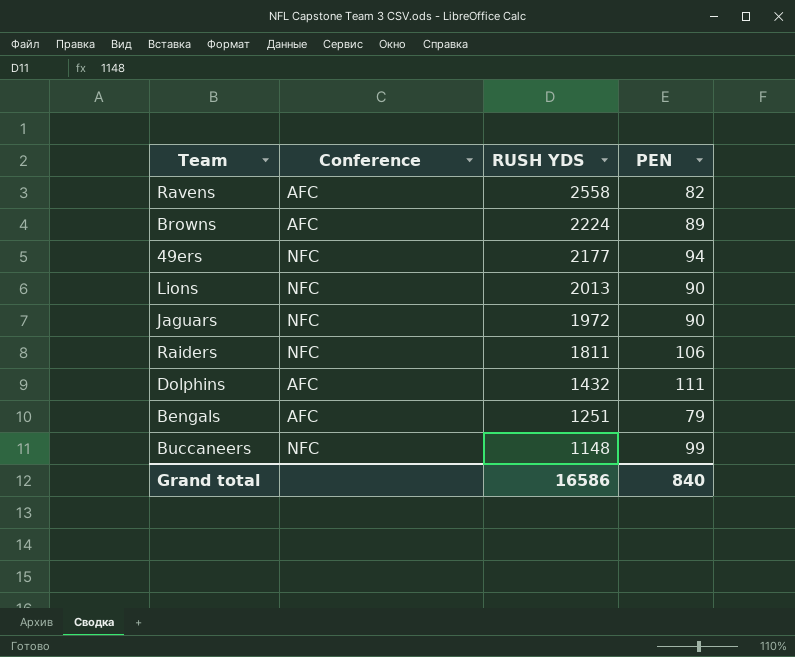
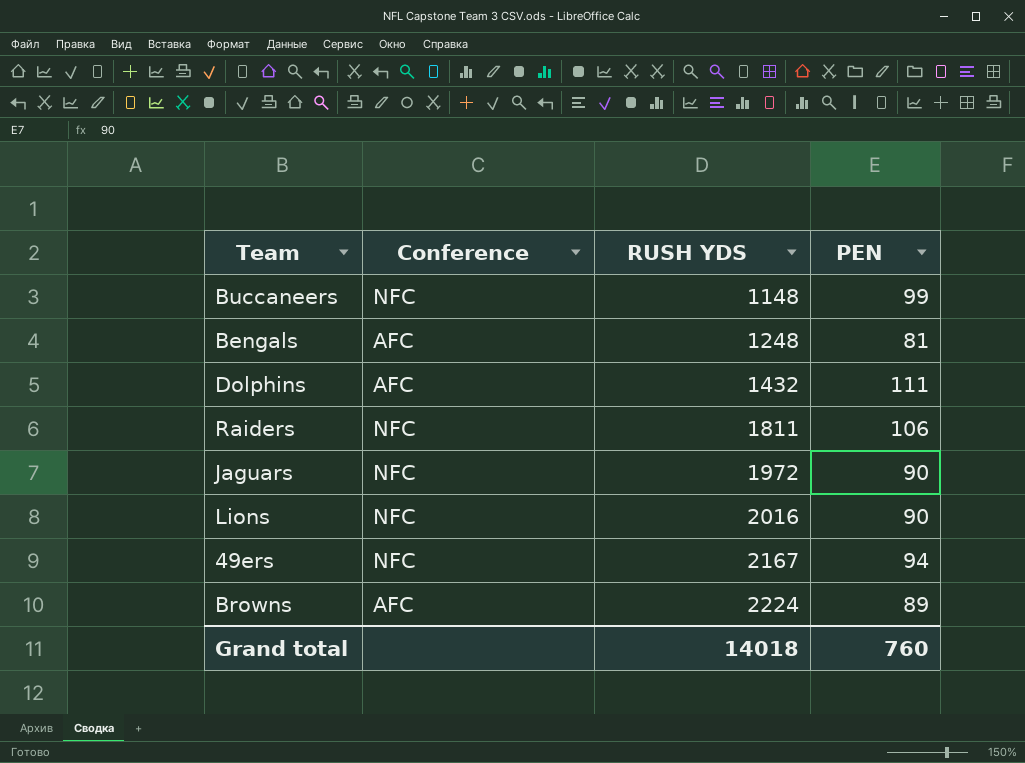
row order: RUSH YDS descending -> RUSH YDS ascending
row Ravens: AFC | 2558 | 82 -> none
Bengals | RUSH YDS: 1251 -> 1248
Bengals | PEN: 79 -> 81
Lions | RUSH YDS: 2013 -> 2016
49ers | RUSH YDS: 2177 -> 2167
Grand total | RUSH YDS: 16586 -> 14018
Grand total | PEN: 840 -> 760

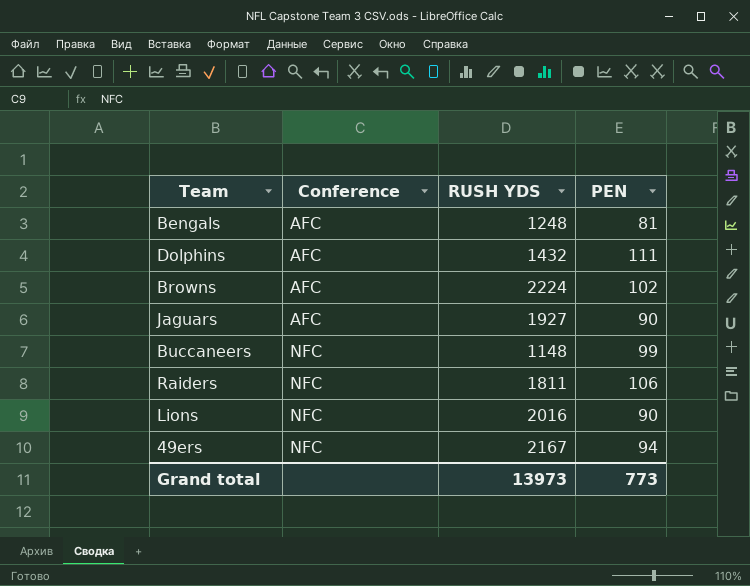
row order: RUSH YDS ascending -> Conference ascending
Browns | PEN: 89 -> 102
Jaguars | Conference: NFC -> AFC
Jaguars | RUSH YDS: 1972 -> 1927
Grand total | RUSH YDS: 14018 -> 13973
Grand total | PEN: 760 -> 773

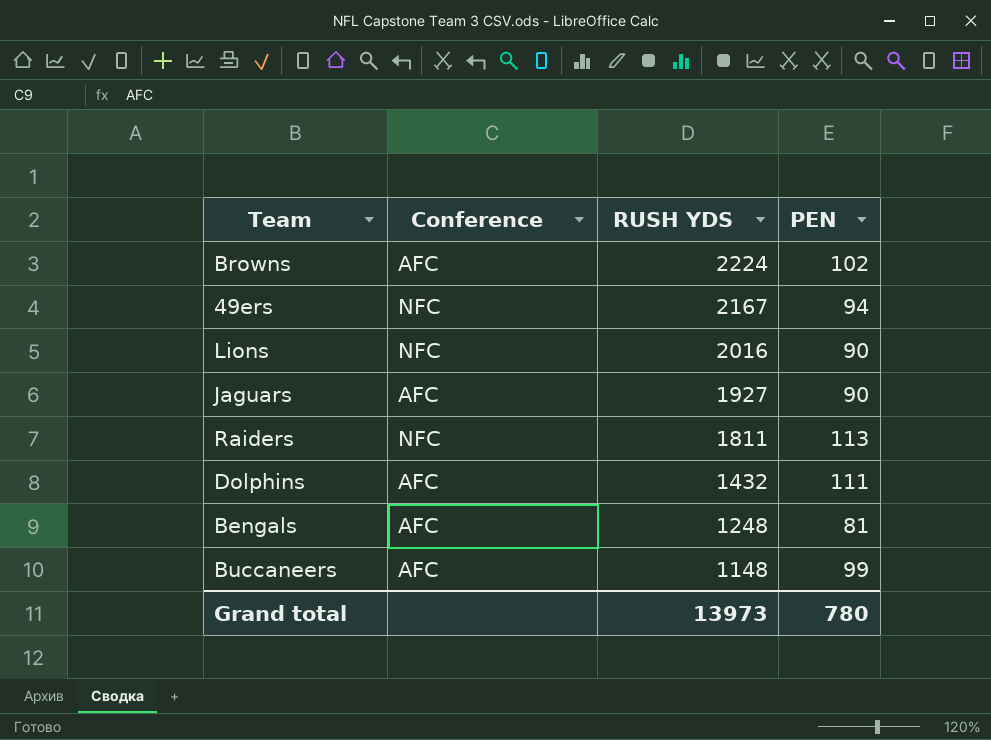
row order: Conference ascending -> RUSH YDS descending
Raiders | PEN: 106 -> 113
Buccaneers | Conference: NFC -> AFC
Grand total | PEN: 773 -> 780

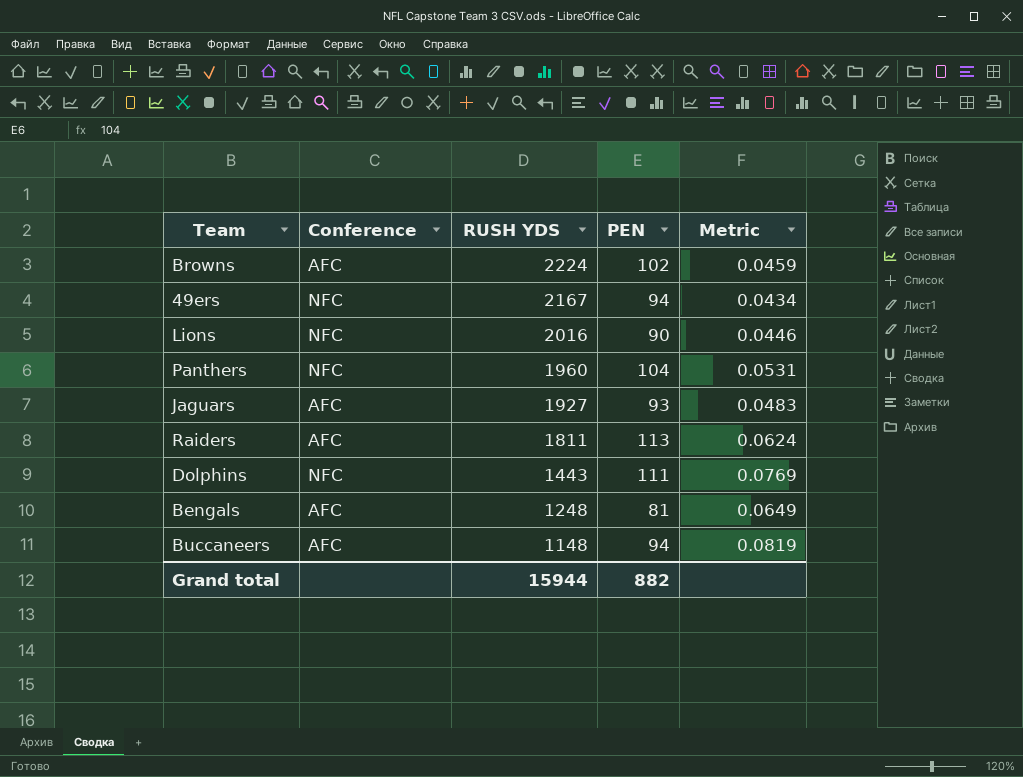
column Metric | formula: none -> [PEN] / [RUSH YDS]
row Panthers: none -> NFC | 1960 | 104 | 0.0531
Jaguars | PEN: 90 -> 93
Raiders | Conference: NFC -> AFC
Dolphins | Conference: AFC -> NFC
Dolphins | RUSH YDS: 1432 -> 1443
Buccaneers | PEN: 99 -> 94
Grand total | RUSH YDS: 13973 -> 15944
Grand total | PEN: 780 -> 882

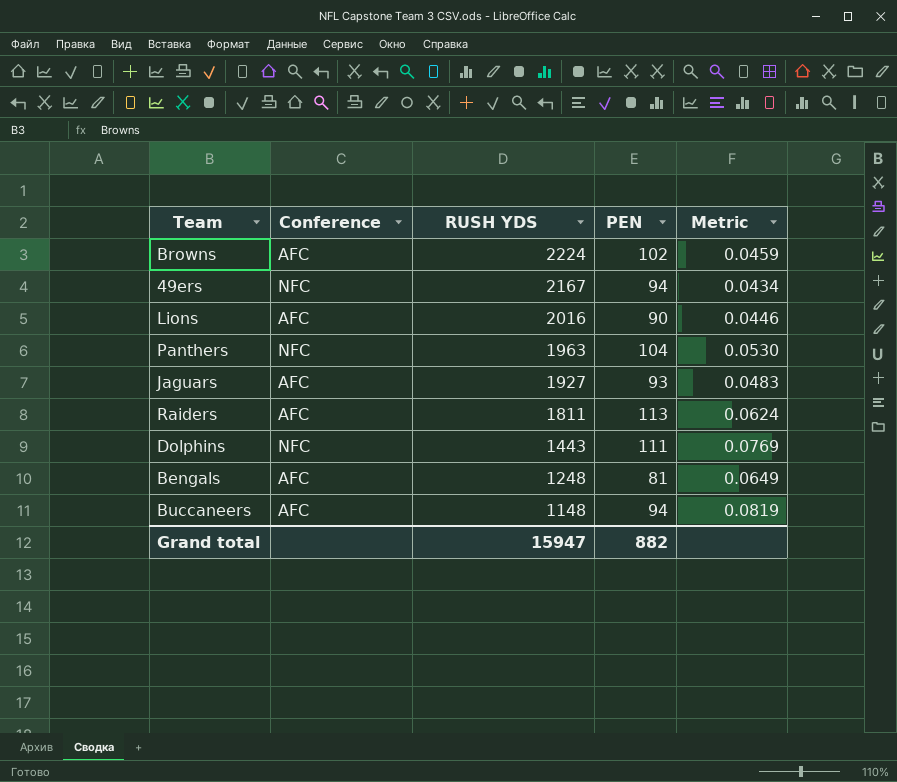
Lions | Conference: NFC -> AFC
Panthers | RUSH YDS: 1960 -> 1963
Panthers | Metric: 0.0531 -> 0.0530
Grand total | RUSH YDS: 15944 -> 15947

